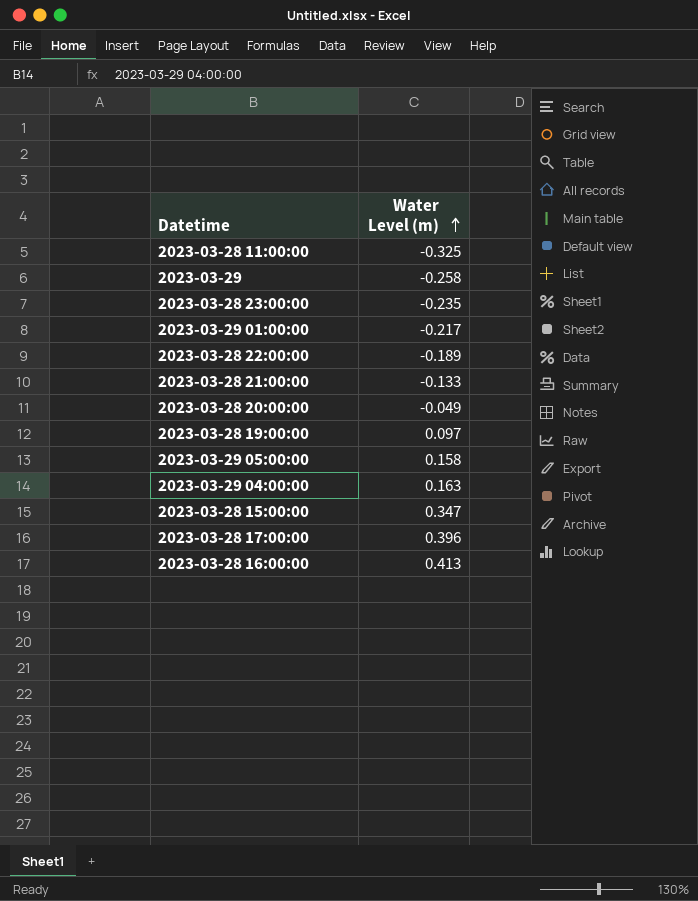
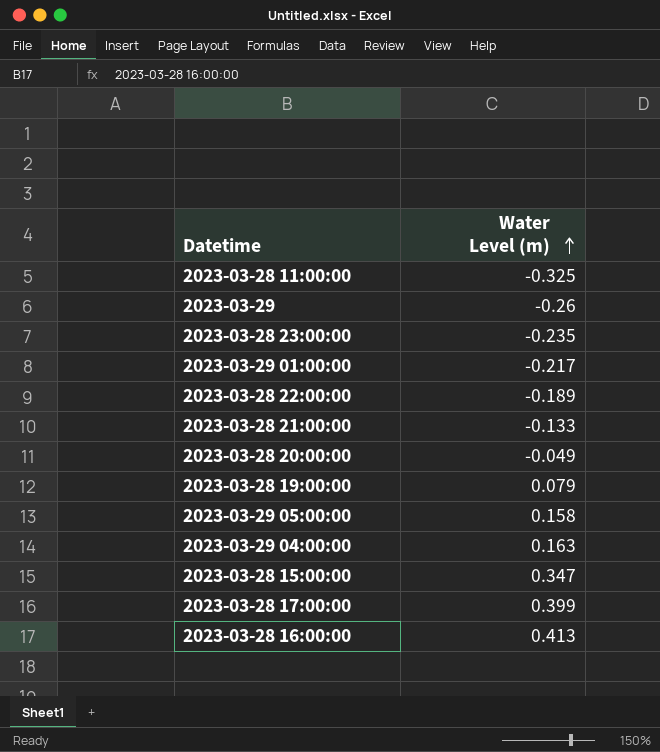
2023-03-29 | Water Level (m): -0.258 -> -0.26
2023-03-28 19:00:00 | Water Level (m): 0.097 -> 0.079
2023-03-28 17:00:00 | Water Level (m): 0.396 -> 0.399

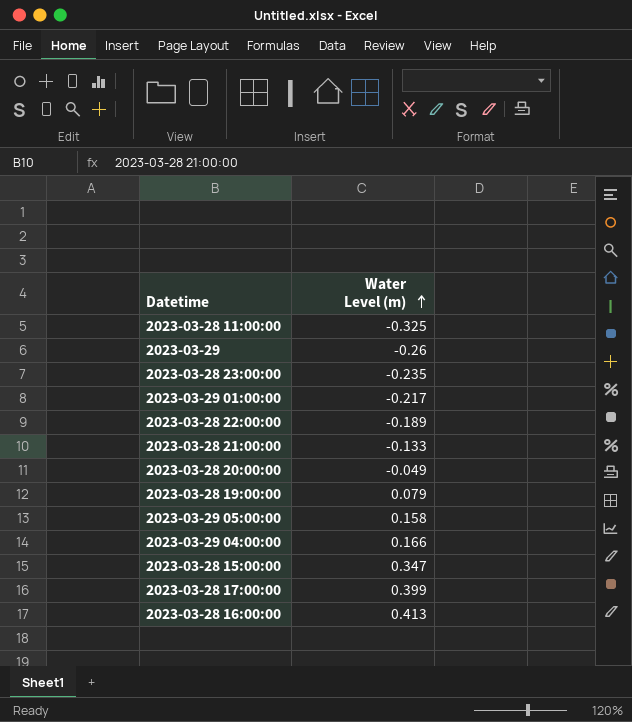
2023-03-29 04:00:00 | Water Level (m): 0.163 -> 0.166

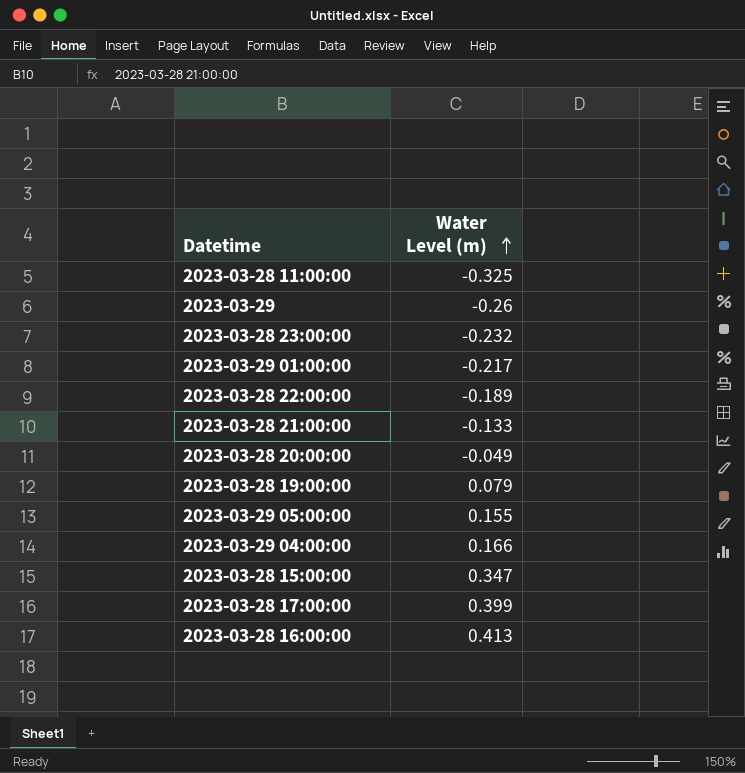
2023-03-28 23:00:00 | Water Level (m): -0.235 -> -0.232
2023-03-29 05:00:00 | Water Level (m): 0.158 -> 0.155

